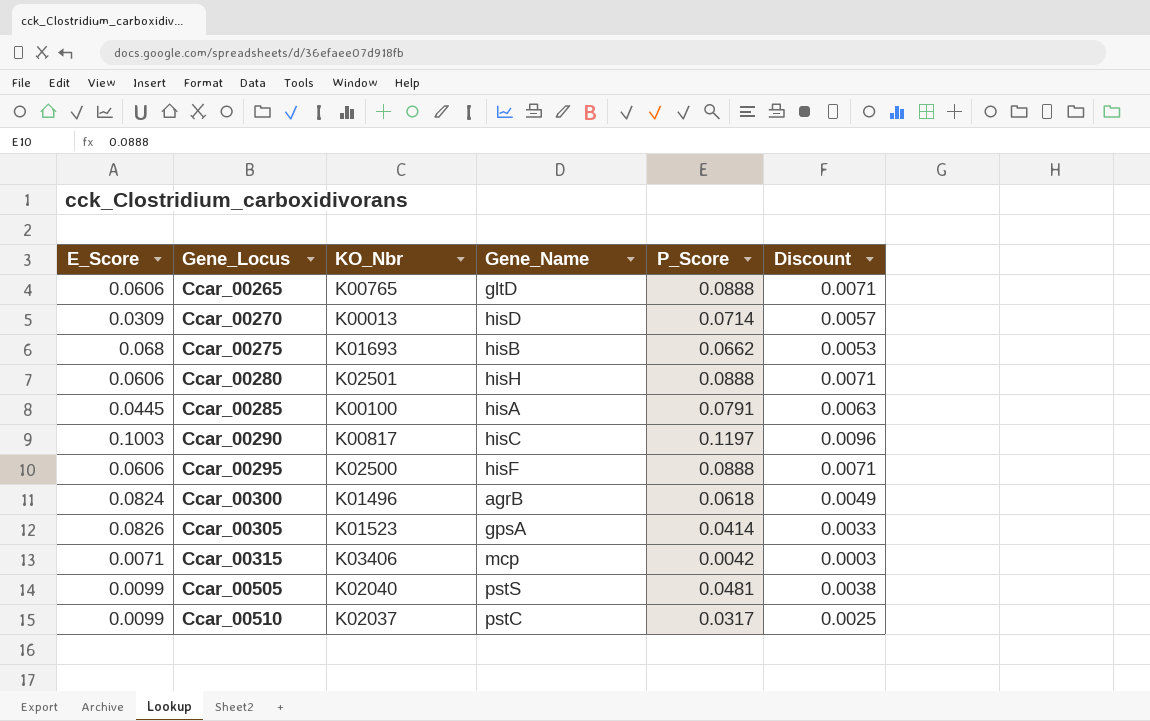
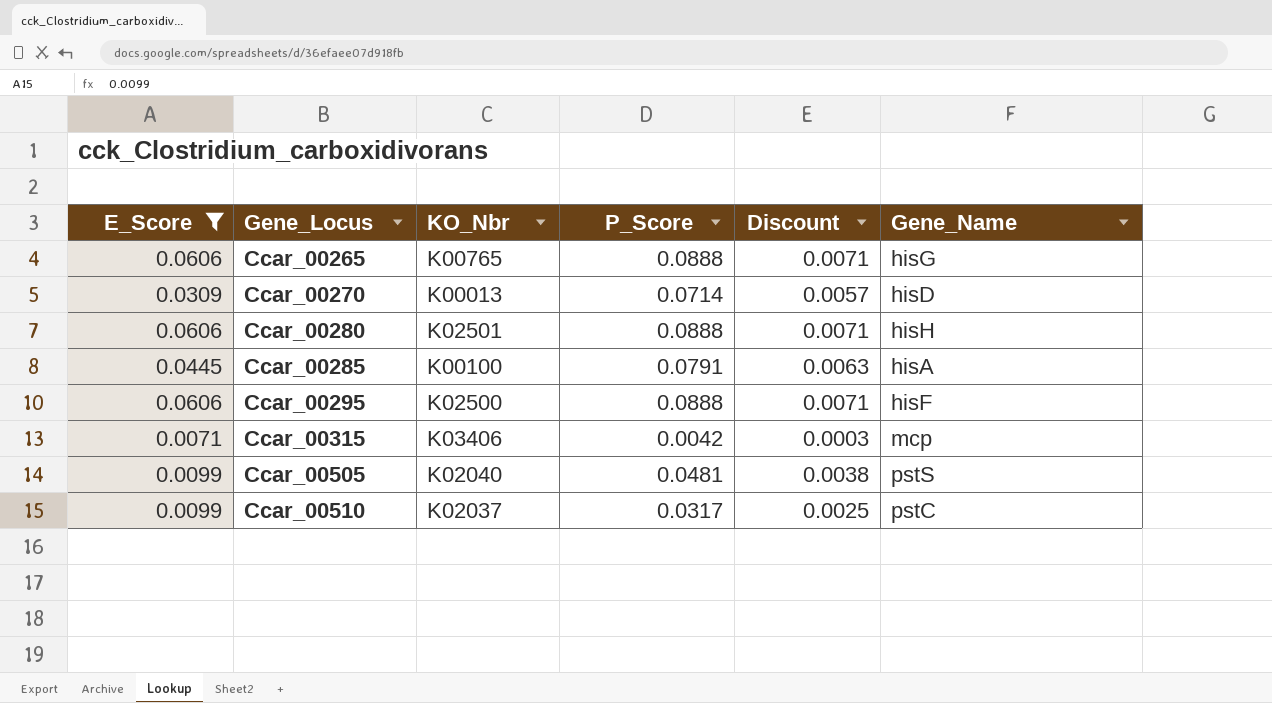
filter: none -> E_Score <= 0.0606
column Gene_Name | position: 4 -> 6
Ccar_00265 | Gene_Name: gltD -> hisG

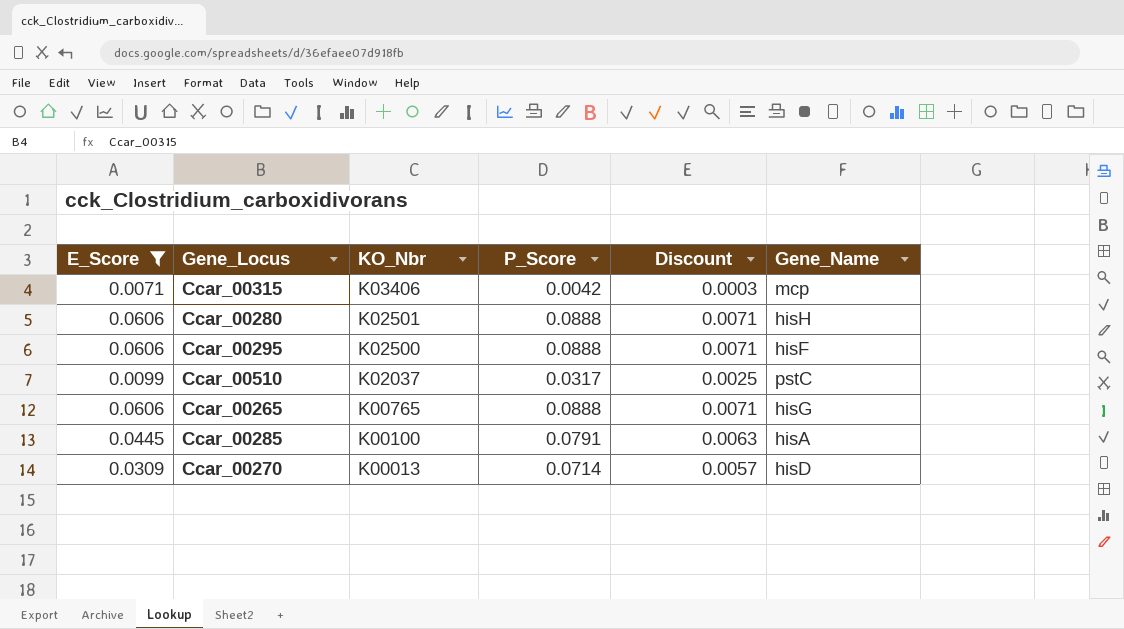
row order: Gene_Locus ascending -> KO_Nbr descending
row Ccar_00505: 0.0099 | K02040 | 0.0481 | 0.0038 | pstS -> none

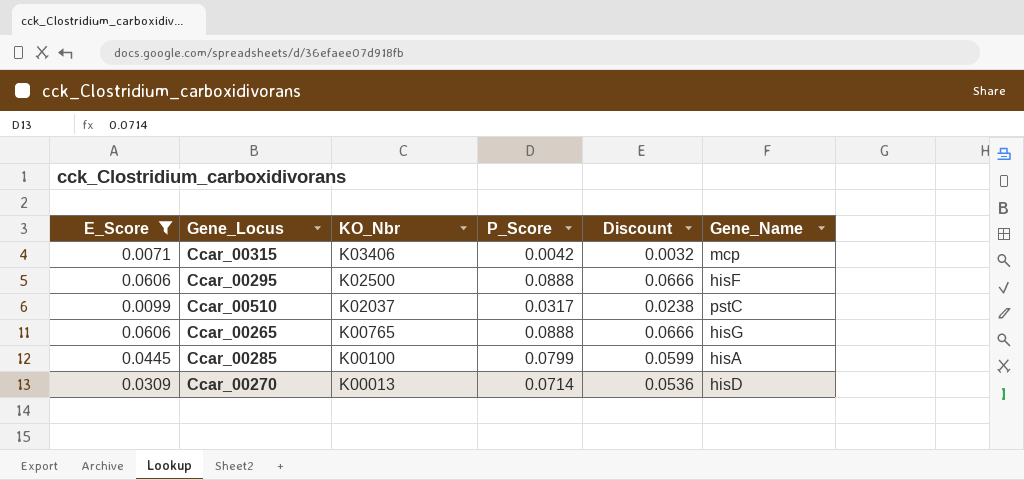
column Discount | formula: [P_Score] * 0.08 -> [P_Score] * 0.75
row Ccar_00280: 0.0606 | K02501 | 0.0888 | 0.0071 | hisH -> none
Ccar_00285 | P_Score: 0.0791 -> 0.0799

